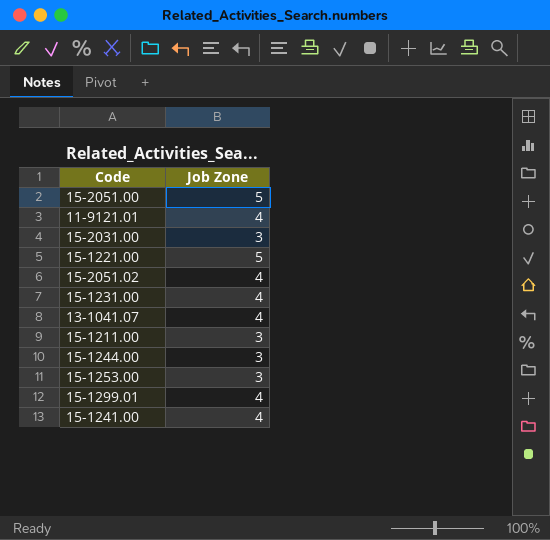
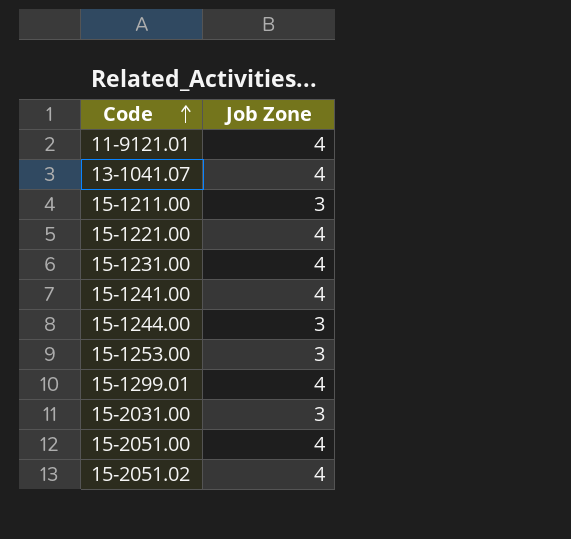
row order: none -> Code ascending
15-1221.00 | Job Zone: 5 -> 4
15-2051.00 | Job Zone: 5 -> 4

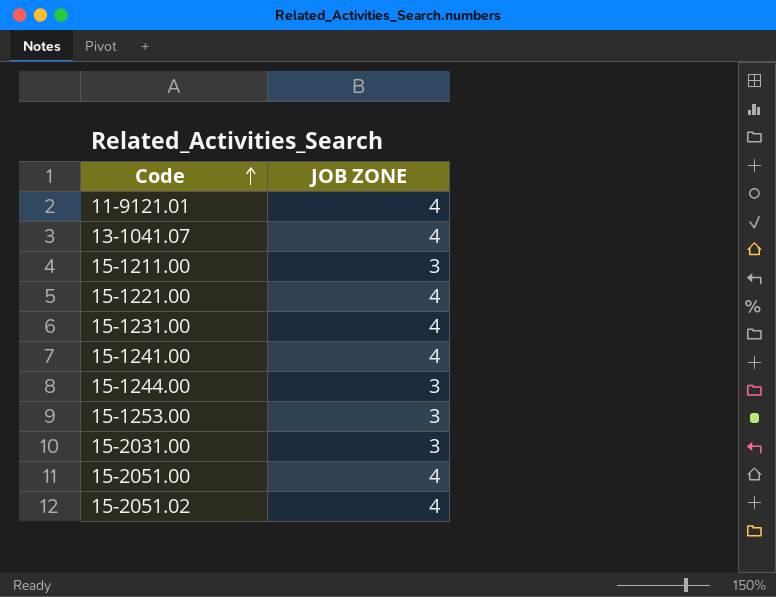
column name: Job Zone -> JOB ZONE
row 15-1299.01: 4 -> none

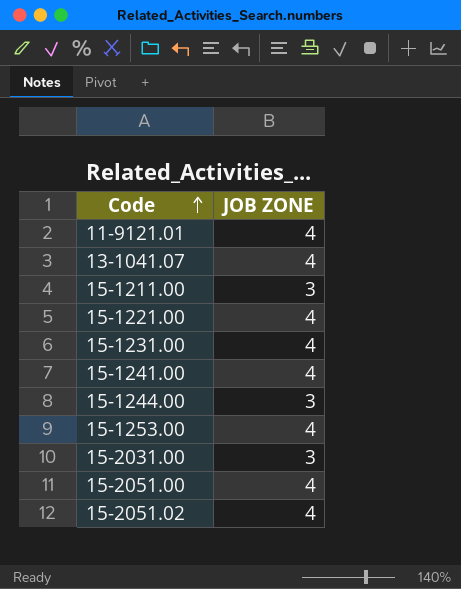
15-1253.00 | JOB ZONE: 3 -> 4

